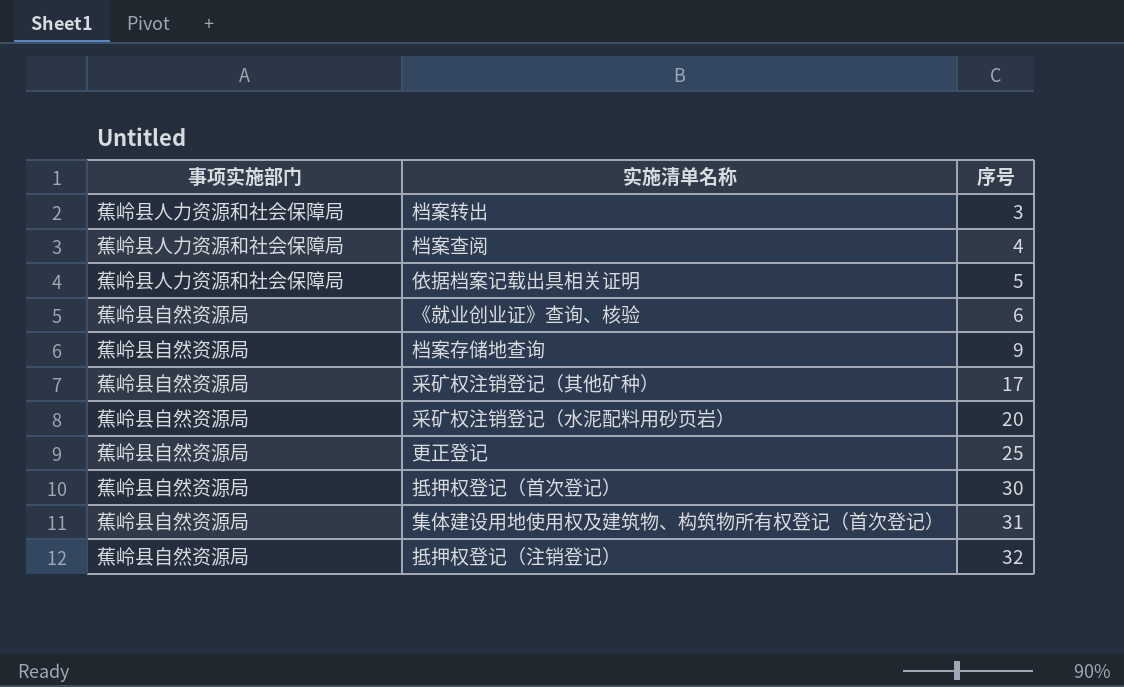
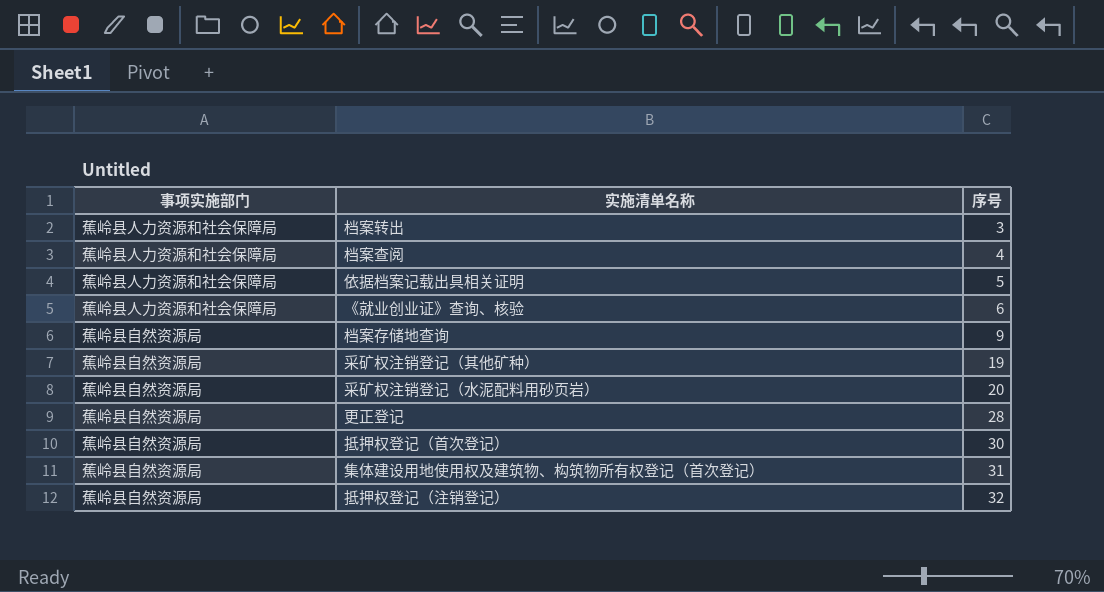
《就业创业证》查询、核验 | 事项实施部门: 蕉岭县自然资源局 -> 蕉岭县人力资源和社会保障局
采矿权注销登记（其他矿种） | 序号: 17 -> 19
更正登记 | 序号: 25 -> 28

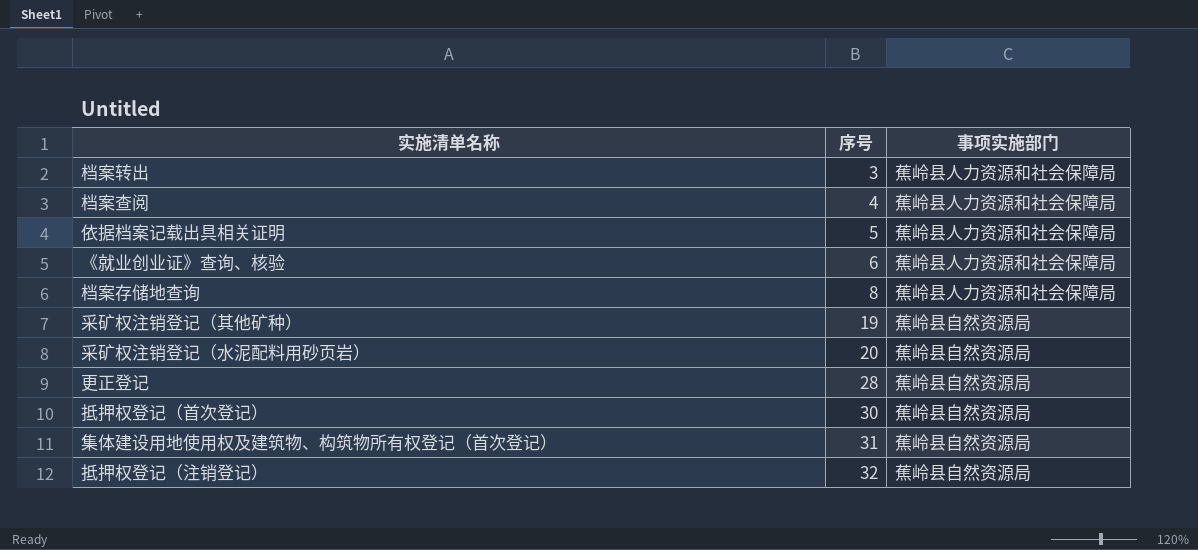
column 事项实施部门 | position: 1 -> 3
档案存储地查询 | 序号: 9 -> 8
档案存储地查询 | 事项实施部门: 蕉岭县自然资源局 -> 蕉岭县人力资源和社会保障局

